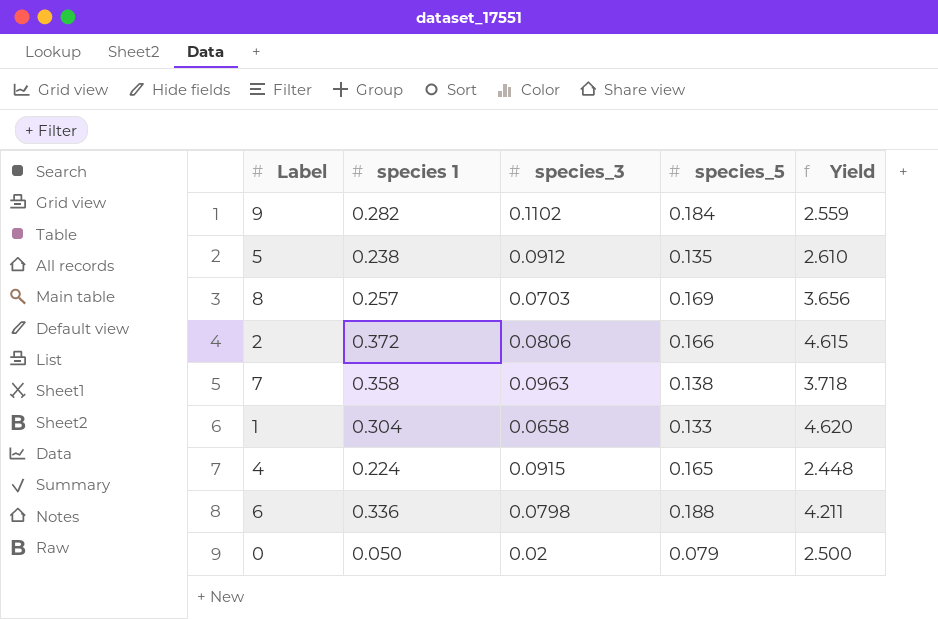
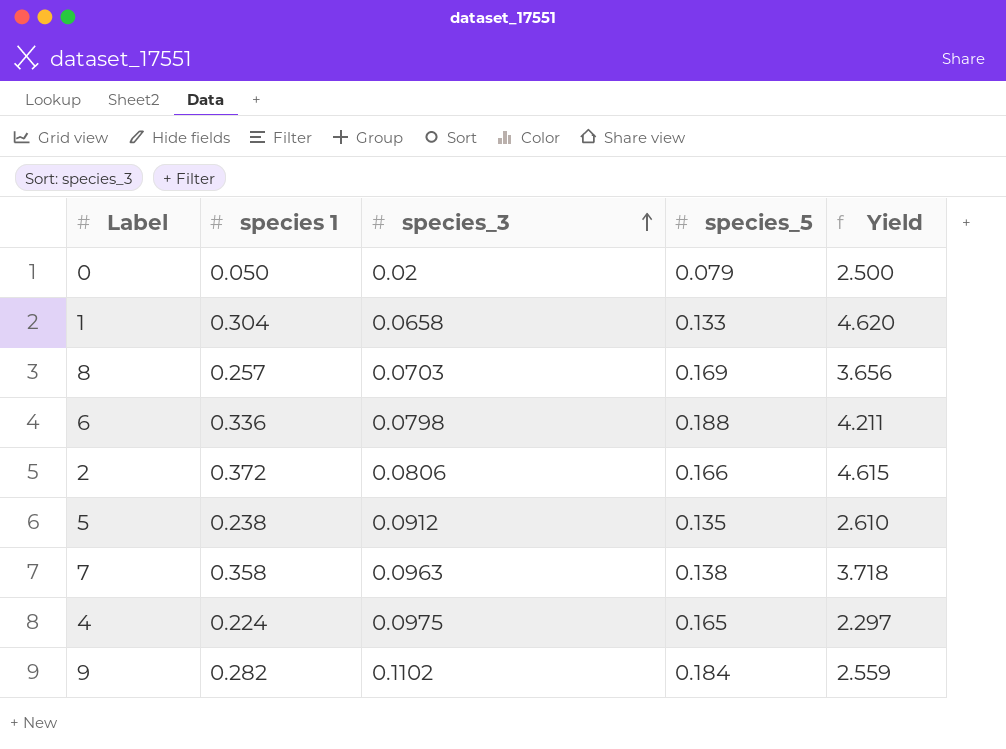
row order: none -> species_3 ascending
4 | species_3: 0.0915 -> 0.0975
4 | Yield: 2.448 -> 2.297

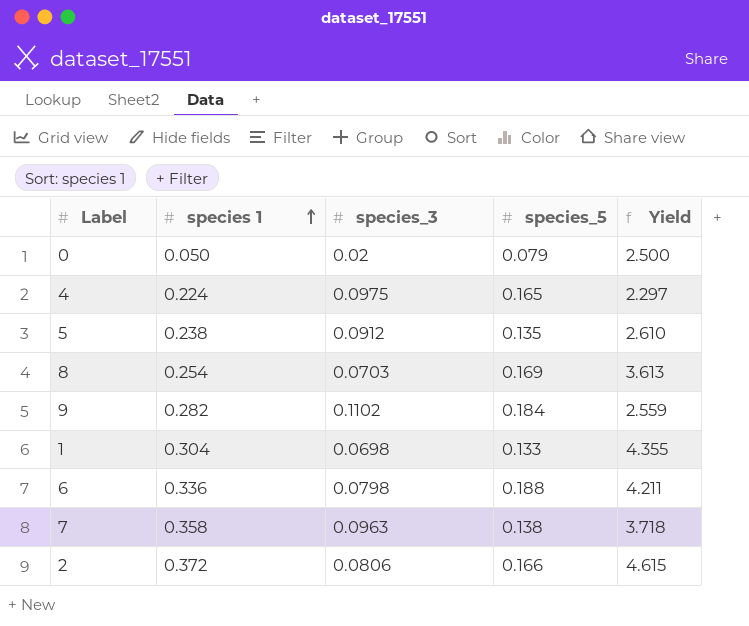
row order: species_3 ascending -> species 1 ascending
8 | species 1: 0.257 -> 0.254
8 | Yield: 3.656 -> 3.613
1 | species_3: 0.0658 -> 0.0698
1 | Yield: 4.620 -> 4.355

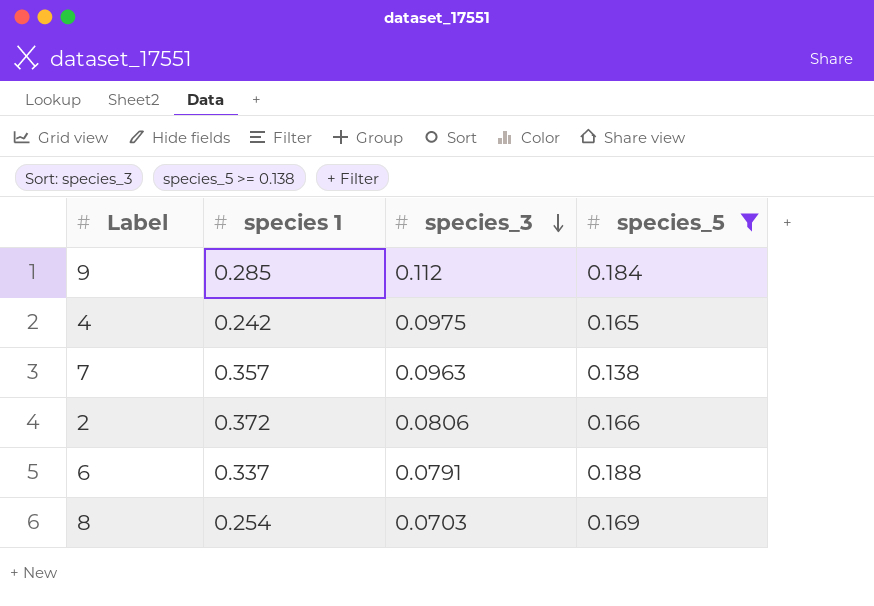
filter: none -> species_5 >= 0.138
row order: species 1 ascending -> species_3 descending
column Yield | formula: [species 1] / [species_3] -> none
9 | species 1: 0.282 -> 0.285
9 | species_3: 0.1102 -> 0.112
4 | species 1: 0.224 -> 0.242
7 | species 1: 0.358 -> 0.357
6 | species 1: 0.336 -> 0.337
6 | species_3: 0.0798 -> 0.0791

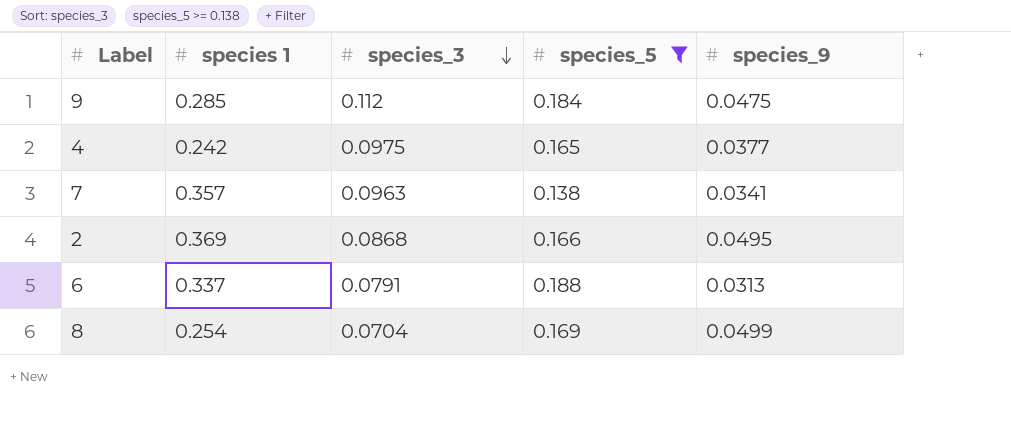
column species_9 | position: none -> 5
2 | species 1: 0.372 -> 0.369
2 | species_3: 0.0806 -> 0.0868
8 | species_3: 0.0703 -> 0.0704

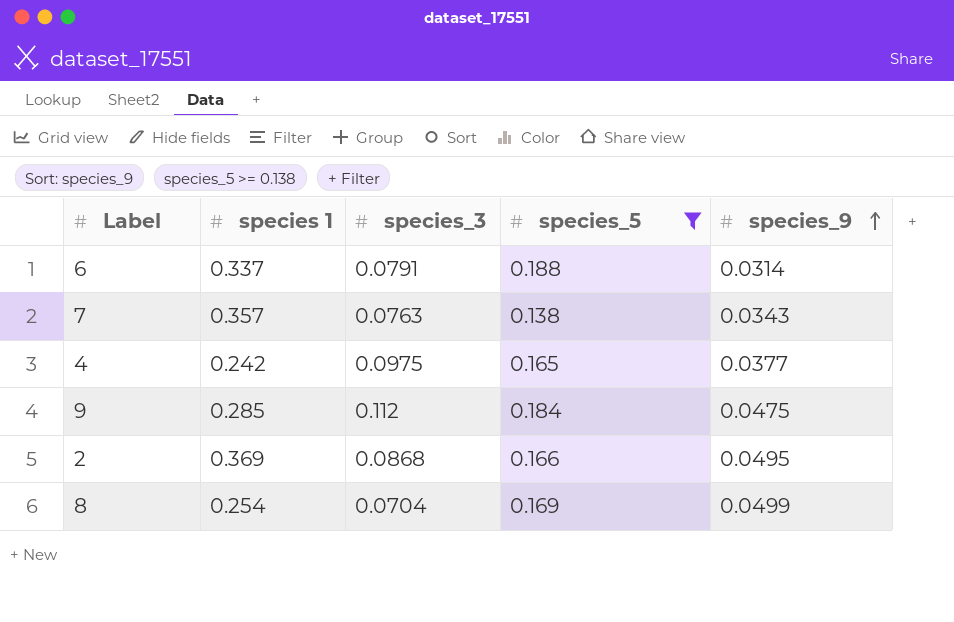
row order: species_3 descending -> species_9 ascending
6 | species_9: 0.0313 -> 0.0314
7 | species_3: 0.0963 -> 0.0763
7 | species_9: 0.0341 -> 0.0343

